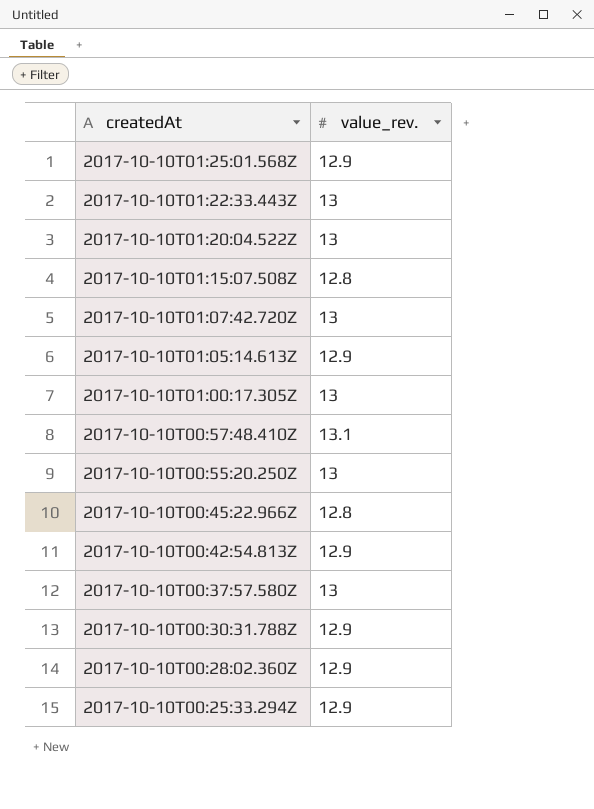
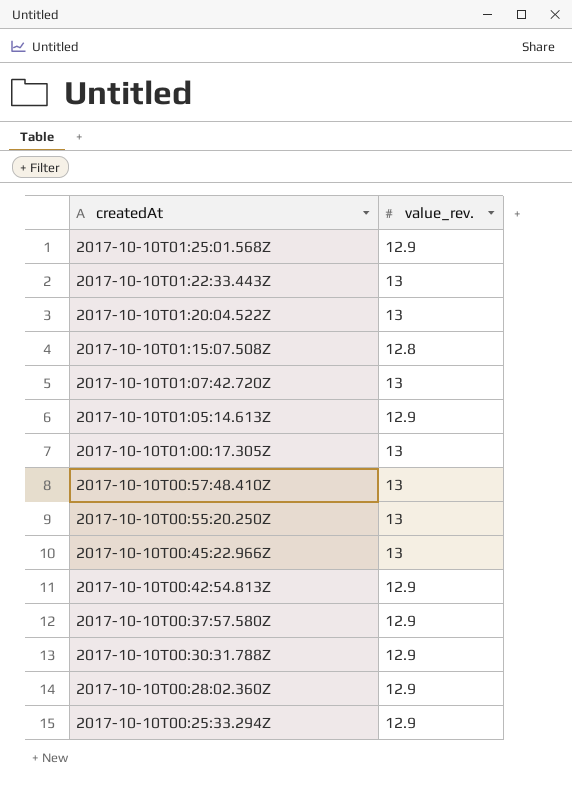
2017-10-10T00:57:48.410Z | value_rev.: 13.1 -> 13
2017-10-10T00:45:22.966Z | value_rev.: 12.8 -> 13
2017-10-10T00:37:57.580Z | value_rev.: 13 -> 12.9

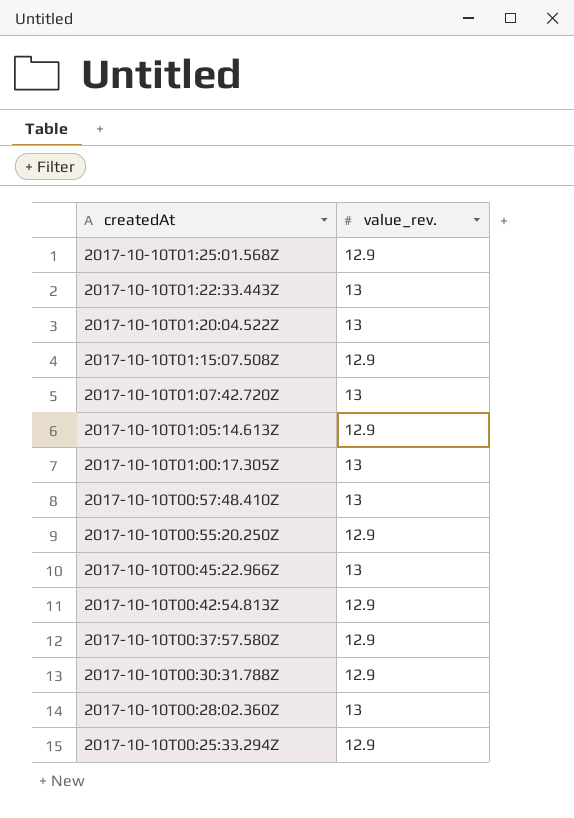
2017-10-10T01:15:07.508Z | value_rev.: 12.8 -> 12.9
2017-10-10T00:55:20.250Z | value_rev.: 13 -> 12.9
2017-10-10T00:28:02.360Z | value_rev.: 12.9 -> 13

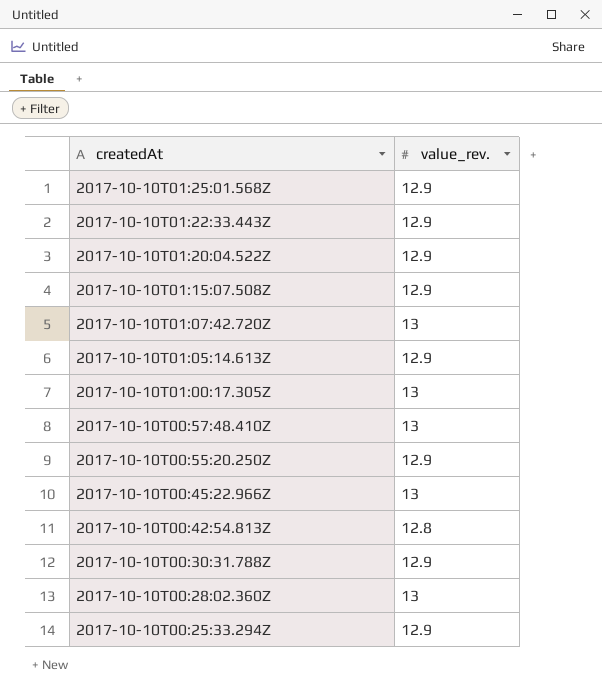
row 2017-10-10T00:37:57.580Z: 12.9 -> none
2017-10-10T01:22:33.443Z | value_rev.: 13 -> 12.9
2017-10-10T01:20:04.522Z | value_rev.: 13 -> 12.9
2017-10-10T00:42:54.813Z | value_rev.: 12.9 -> 12.8

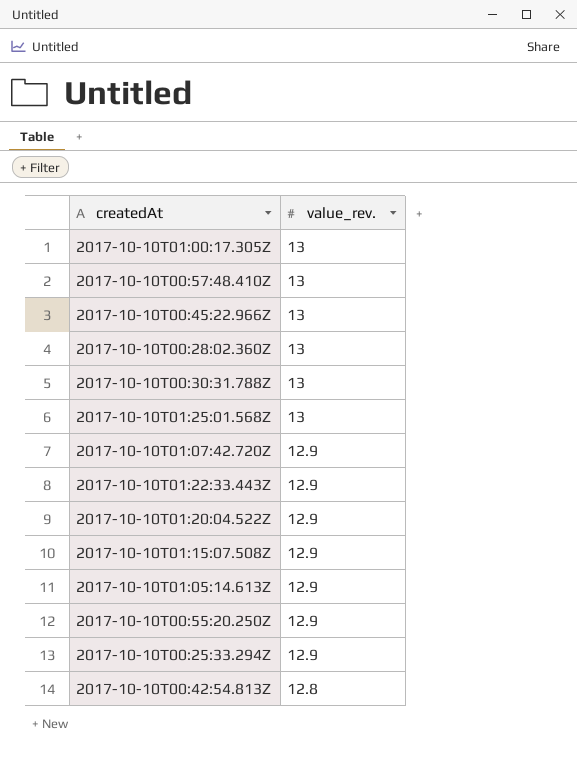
row order: createdAt descending -> value_rev. descending
2017-10-10T00:30:31.788Z | value_rev.: 12.9 -> 13
2017-10-10T01:25:01.568Z | value_rev.: 12.9 -> 13
2017-10-10T01:07:42.720Z | value_rev.: 13 -> 12.9

